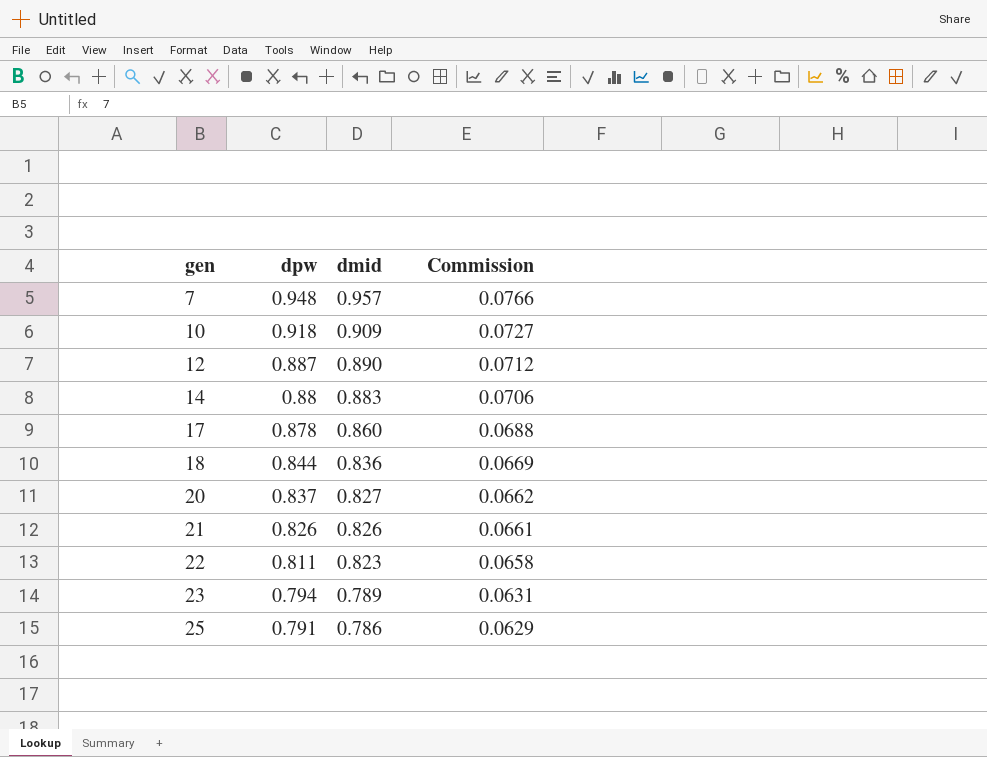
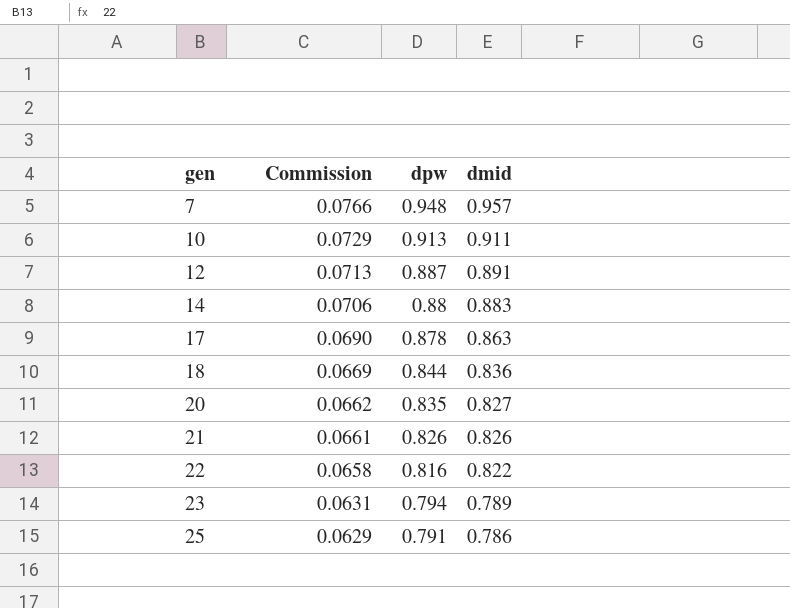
column Commission | position: 4 -> 2
10 | Commission: 0.0727 -> 0.0729
10 | dpw: 0.918 -> 0.913
10 | dmid: 0.909 -> 0.911
12 | Commission: 0.0712 -> 0.0713
12 | dmid: 0.890 -> 0.891
17 | Commission: 0.0688 -> 0.0690
17 | dmid: 0.860 -> 0.863
20 | dpw: 0.837 -> 0.835
22 | dpw: 0.811 -> 0.816
22 | dmid: 0.823 -> 0.822

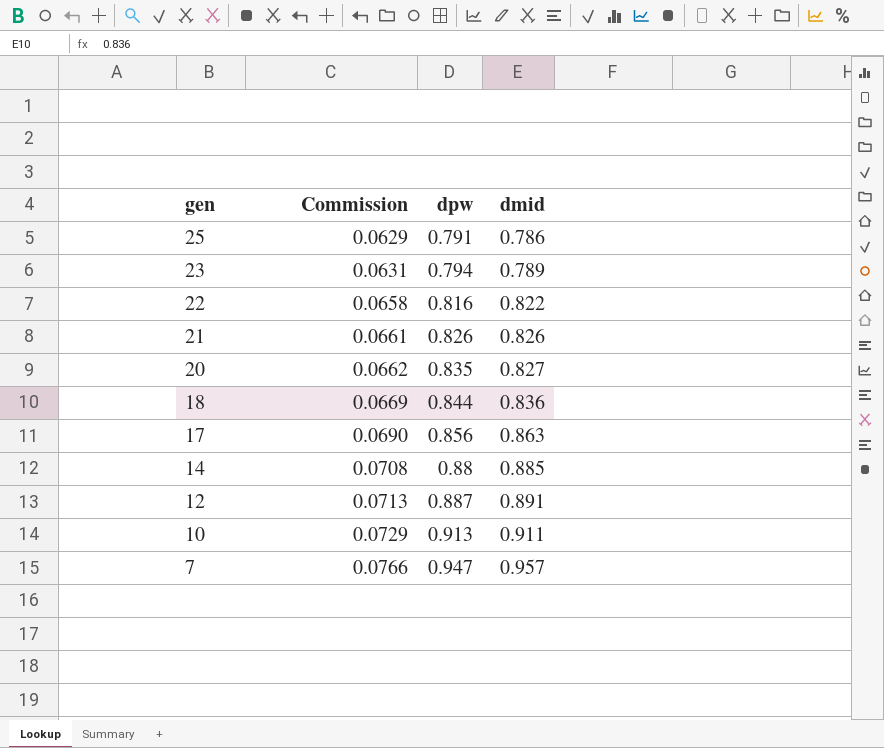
row order: gen ascending -> gen descending
17 | dpw: 0.878 -> 0.856
14 | Commission: 0.0706 -> 0.0708
14 | dmid: 0.883 -> 0.885
7 | dpw: 0.948 -> 0.947

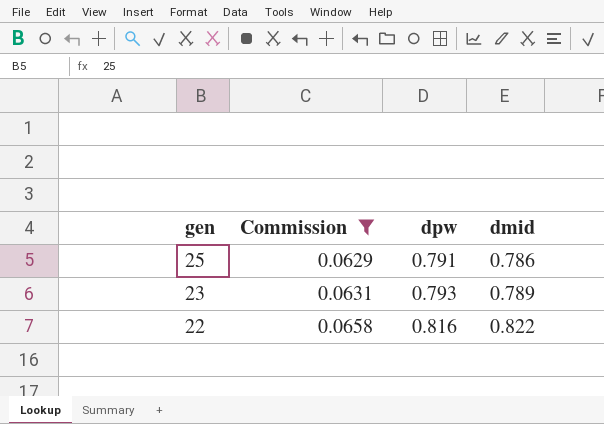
filter: none -> Commission <= 0.0658
23 | dpw: 0.794 -> 0.793

